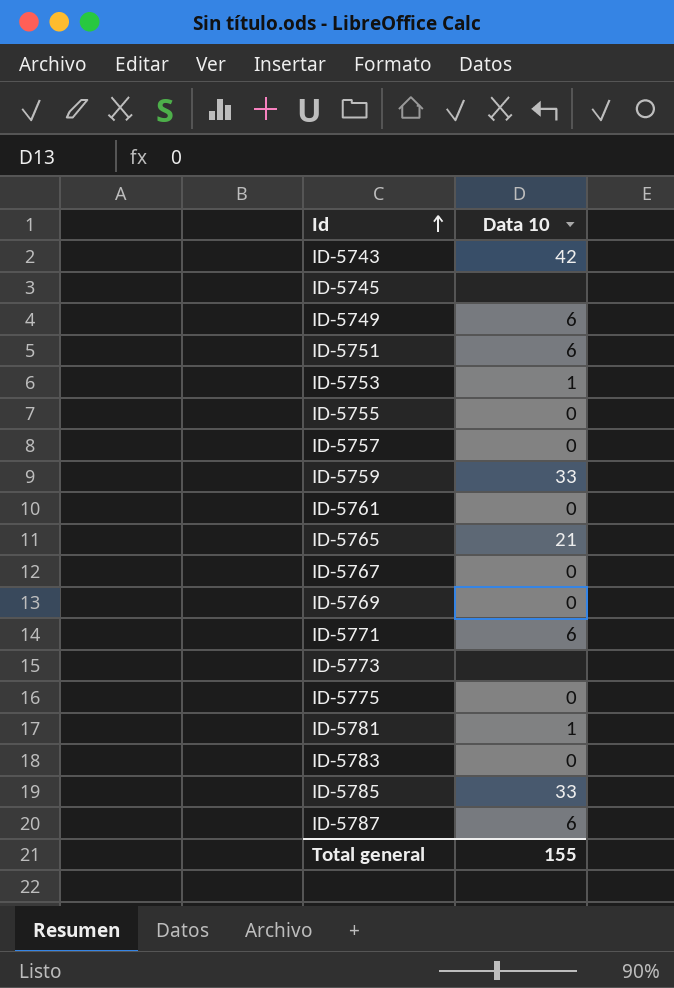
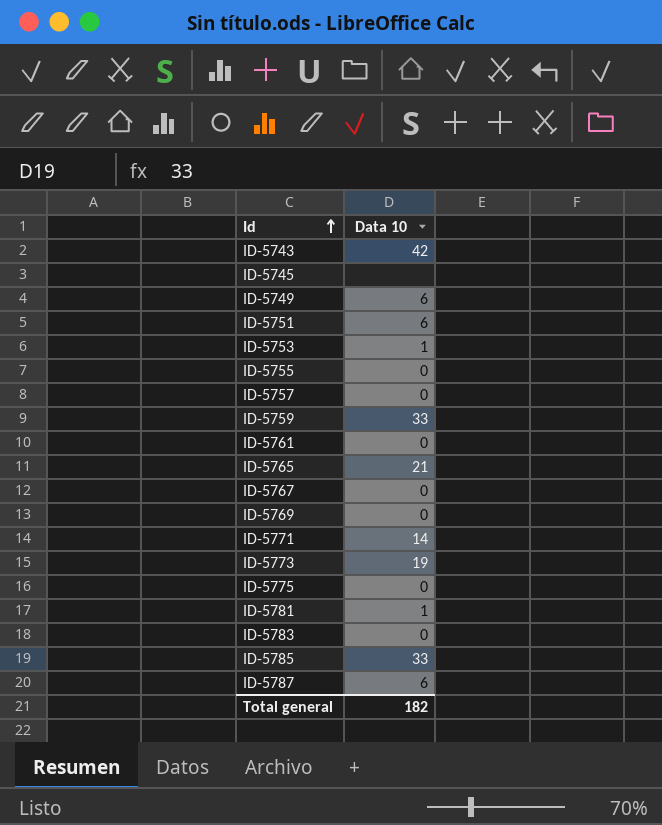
ID-5771 | Data 10: 6 -> 14
ID-5773 | Data 10: none -> 19
Total general | Data 10: 155 -> 182

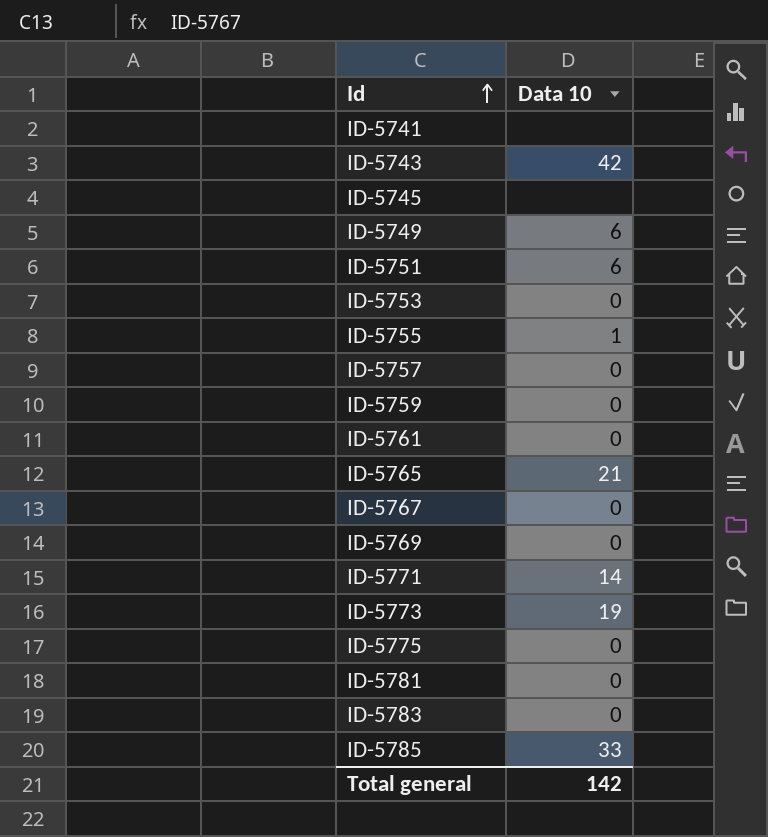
row ID-5787: 6 -> none
row ID-5741: none -> none
ID-5753 | Data 10: 1 -> 0
ID-5755 | Data 10: 0 -> 1
ID-5759 | Data 10: 33 -> 0
ID-5781 | Data 10: 1 -> 0
Total general | Data 10: 182 -> 142

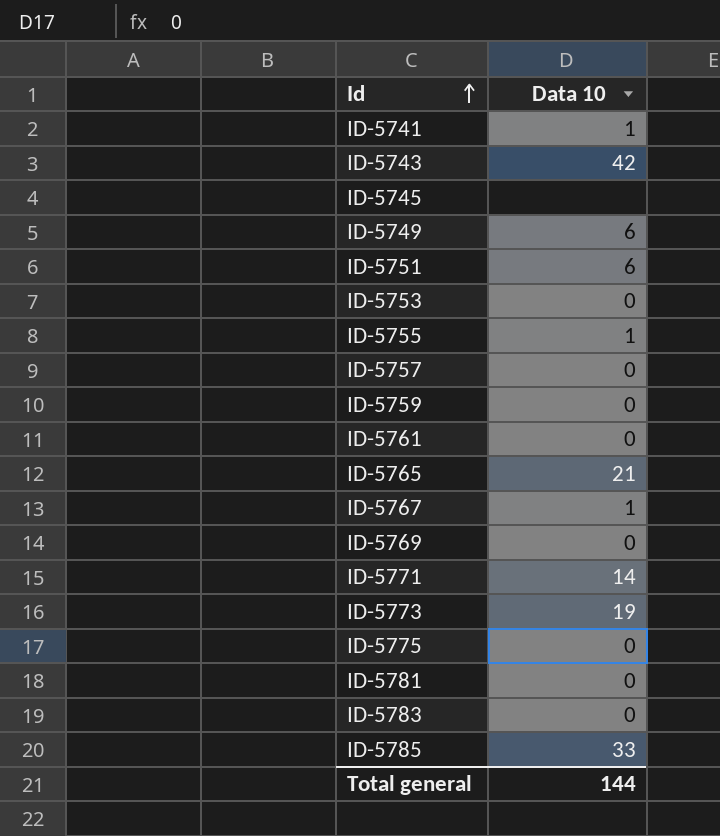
ID-5741 | Data 10: none -> 1
ID-5767 | Data 10: 0 -> 1
Total general | Data 10: 142 -> 144

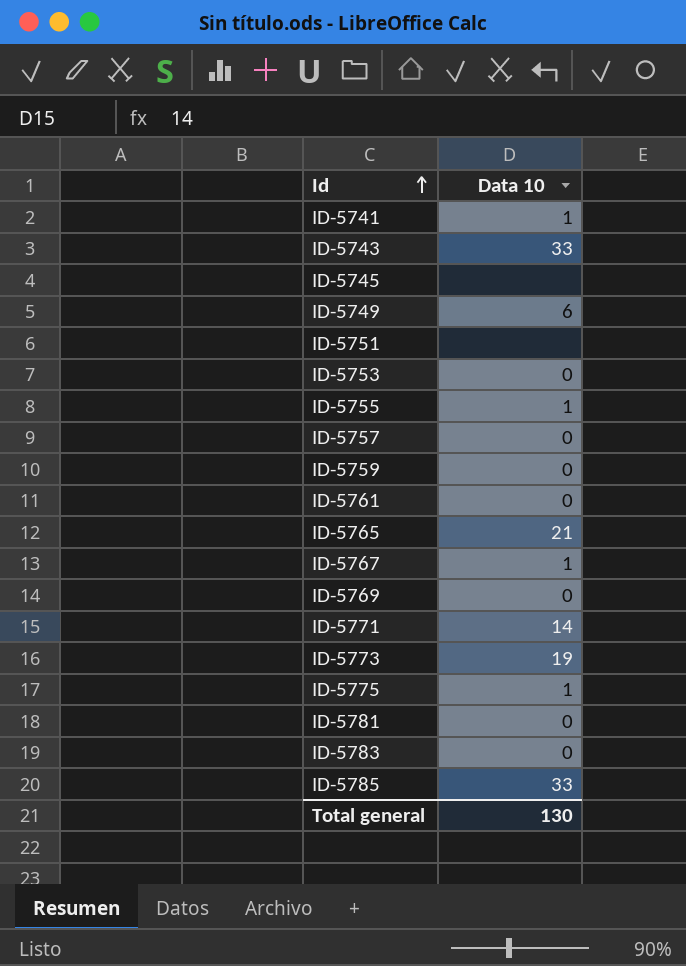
ID-5743 | Data 10: 42 -> 33
ID-5751 | Data 10: 6 -> none
ID-5775 | Data 10: 0 -> 1
Total general | Data 10: 144 -> 130

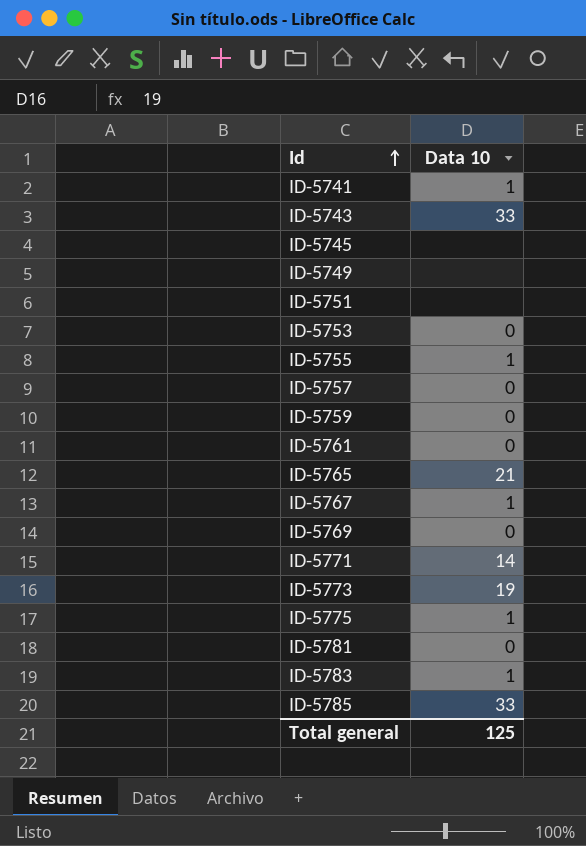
ID-5749 | Data 10: 6 -> none
ID-5783 | Data 10: 0 -> 1
Total general | Data 10: 130 -> 125

